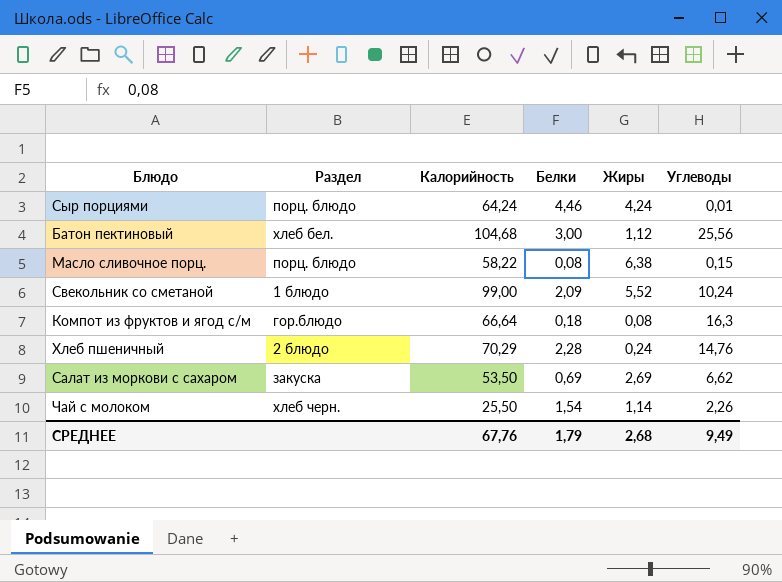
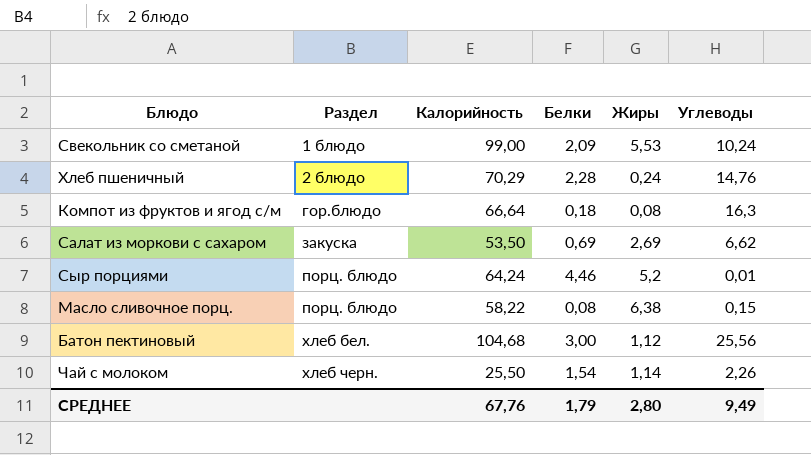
row order: none -> Раздел ascending
Свекольник со сметаной | Жиры: 5,52 -> 5,53
Сыр порциями | Жиры: 4,24 -> 5,2
СРЕДНЕЕ | Жиры: 2,68 -> 2,80

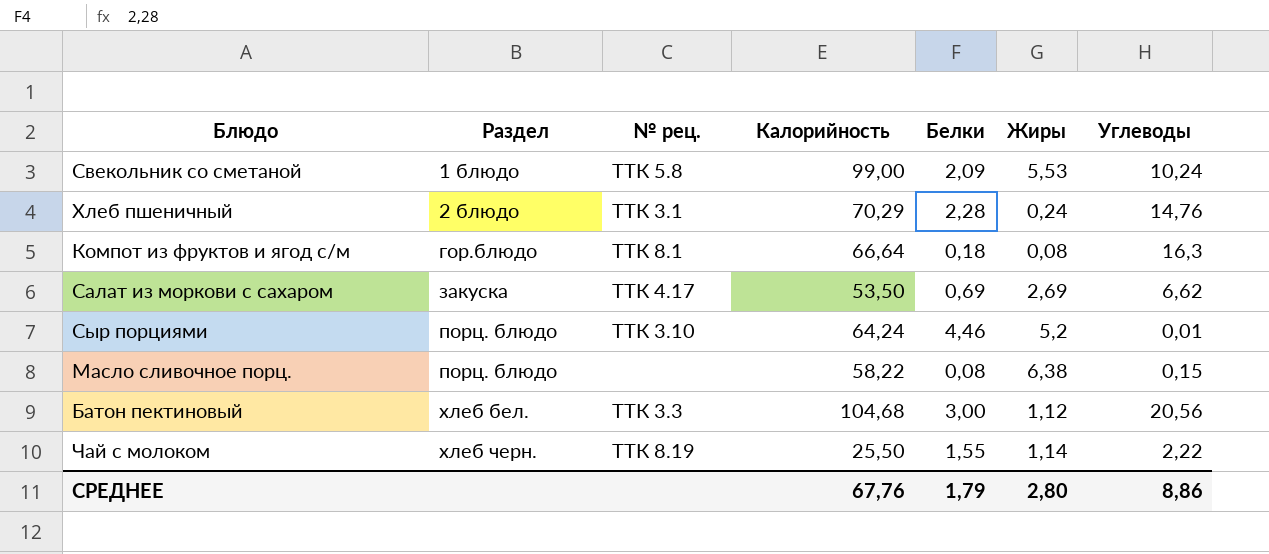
column № рец. | position: none -> 3
Батон пектиновый | Углеводы: 25,56 -> 20,56
Чай с молоком | Белки: 1,54 -> 1,55
Чай с молоком | Углеводы: 2,26 -> 2,22
СРЕДНЕЕ | Углеводы: 9,49 -> 8,86

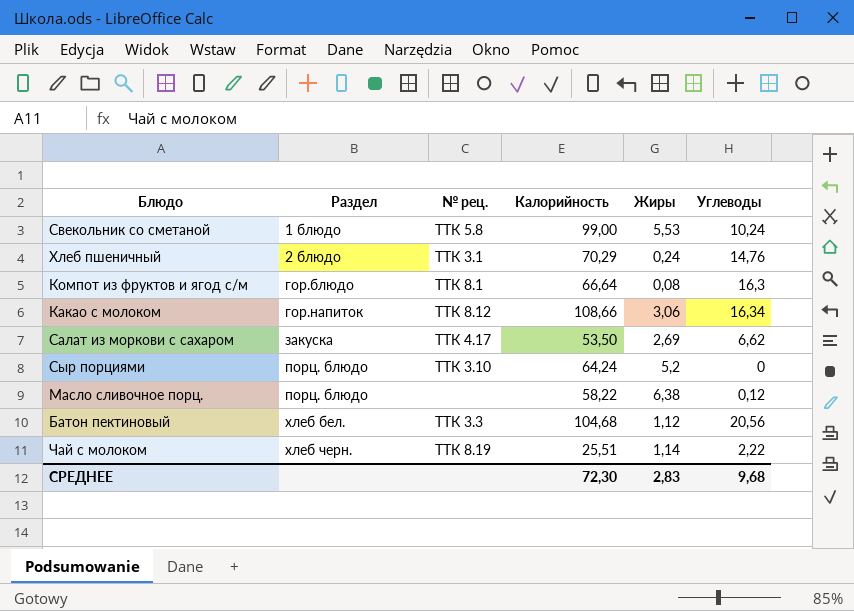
column Белки | position: 5 -> none
row Какао с молоком: none -> гор.напиток | ТТК 8.12 | 108,66 | 3,06 | 16,34
Сыр порциями | Углеводы: 0,01 -> 0
Масло сливочное порц. | Углеводы: 0,15 -> 0,12
Чай с молоком | Калорийность: 25,50 -> 25,51
СРЕДНЕЕ | Калорийность: 67,76 -> 72,30
СРЕДНЕЕ | Жиры: 2,80 -> 2,83
СРЕДНЕЕ | Углеводы: 8,86 -> 9,68

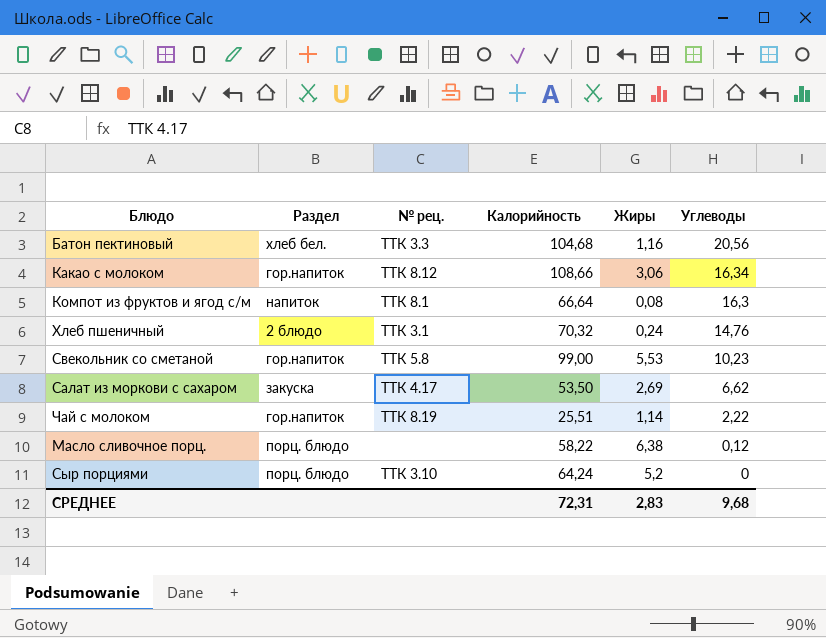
row order: Раздел ascending -> Углеводы descending
Батон пектиновый | Жиры: 1,12 -> 1,16
Компот из фруктов и ягод с/м | Раздел: гор.блюдо -> напиток
Хлеб пшеничный | Калорийность: 70,29 -> 70,32
Свекольник со сметаной | Раздел: 1 блюдо -> гор.напиток
Свекольник со сметаной | Углеводы: 10,24 -> 10,23
Чай с молоком | Раздел: хлеб черн. -> гор.напиток
СРЕДНЕЕ | Калорийность: 72,30 -> 72,31

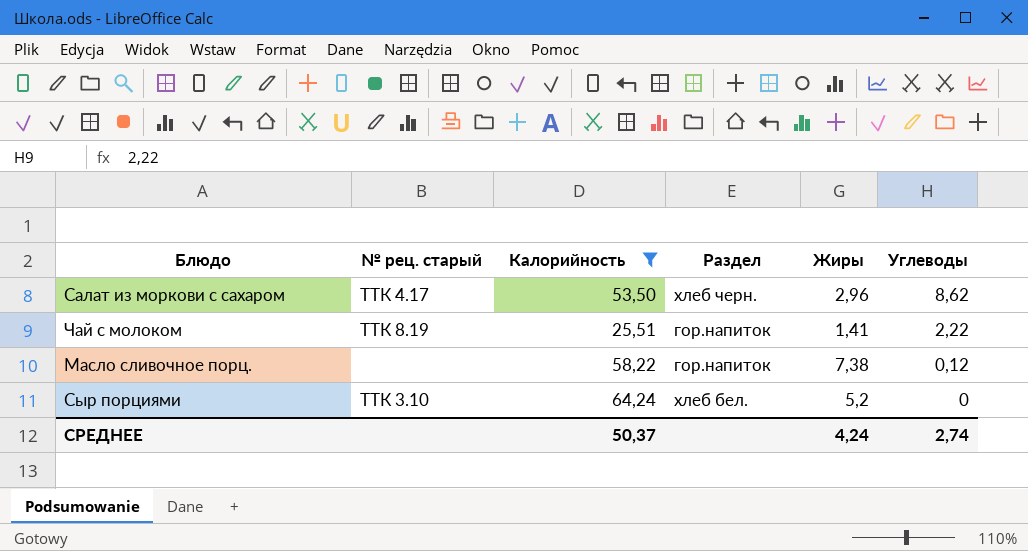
filter: none -> Калорийность <= 64,24
column name: № рец. -> № рец. старый
column Раздел | position: 2 -> 4
Салат из моркови с сахаром | Раздел: закуска -> хлеб черн.
Салат из моркови с сахаром | Жиры: 2,69 -> 2,96
Салат из моркови с сахаром | Углеводы: 6,62 -> 8,62
Чай с молоком | Жиры: 1,14 -> 1,41
Масло сливочное порц. | Раздел: порц. блюдо -> гор.напиток
Масло сливочное порц. | Жиры: 6,38 -> 7,38
Сыр порциями | Раздел: порц. блюдо -> хлеб бел.
СРЕДНЕЕ | Калорийность: 72,31 -> 50,37
СРЕДНЕЕ | Жиры: 2,83 -> 4,24
СРЕДНЕЕ | Углеводы: 9,68 -> 2,74

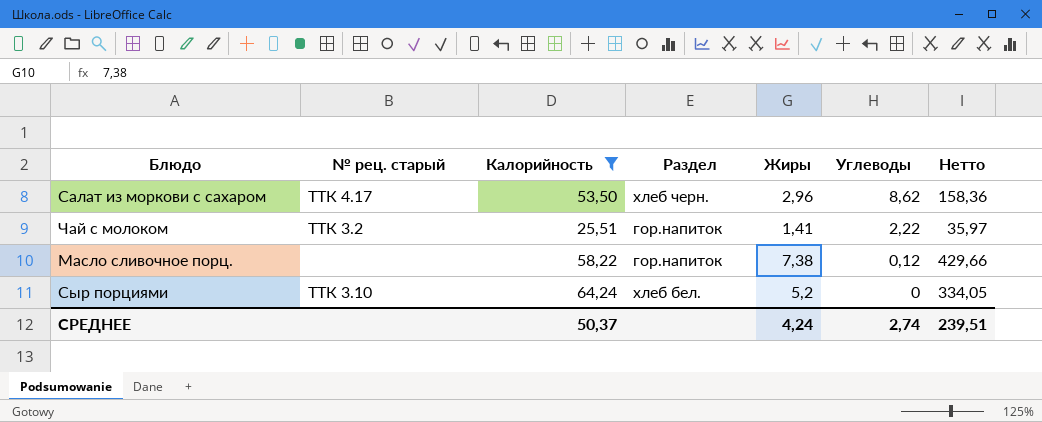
column Нетто | formula: none -> [Калорийность] * [Жиры]
Чай с молоком | № рец. старый: ТТК 8.19 -> ТТК 3.2

